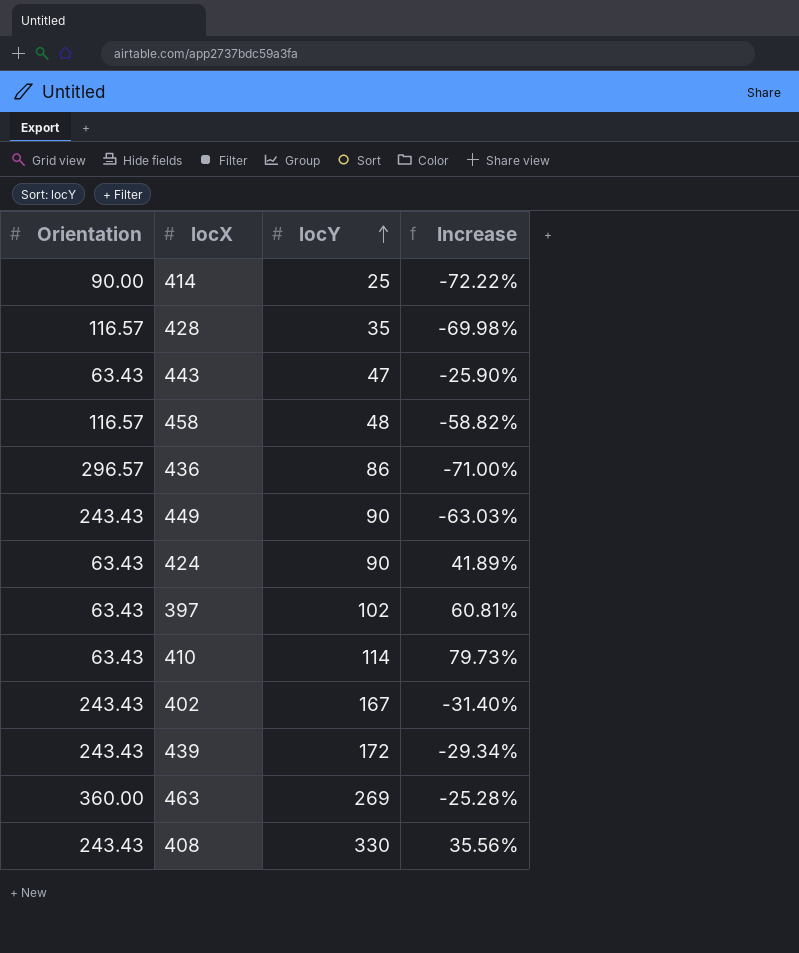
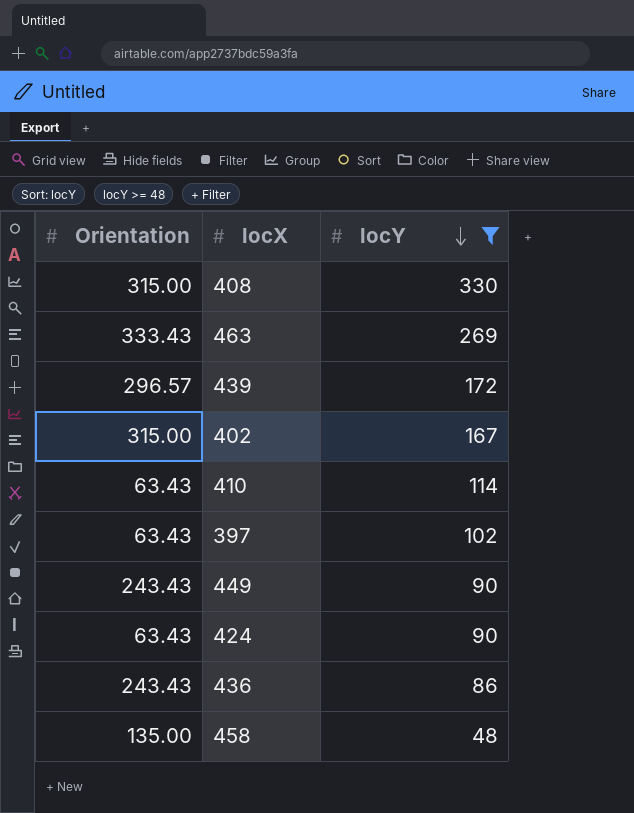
filter: none -> locY >= 48
row order: locY ascending -> locY descending
column Increase | formula: ([locY] - [Orientation]) / [Orientation] -> none
408 | Orientation: 243.43 -> 315.00
463 | Orientation: 360.00 -> 333.43
439 | Orientation: 243.43 -> 296.57
402 | Orientation: 243.43 -> 315.00
436 | Orientation: 296.57 -> 243.43
458 | Orientation: 116.57 -> 135.00

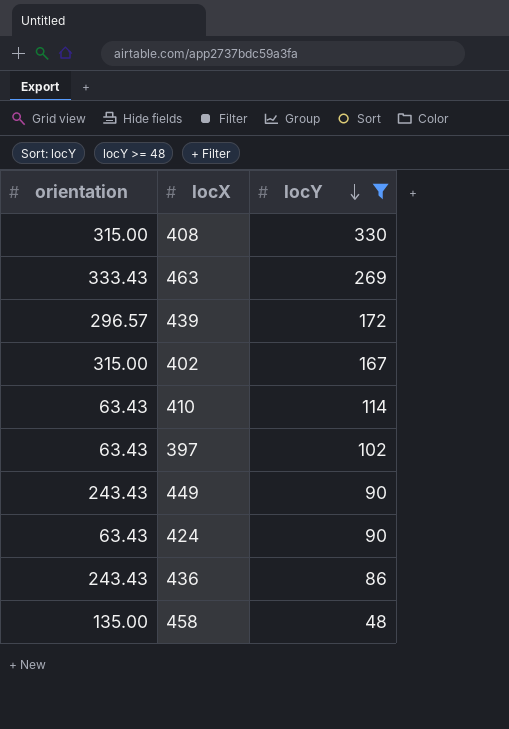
column name: Orientation -> orientation

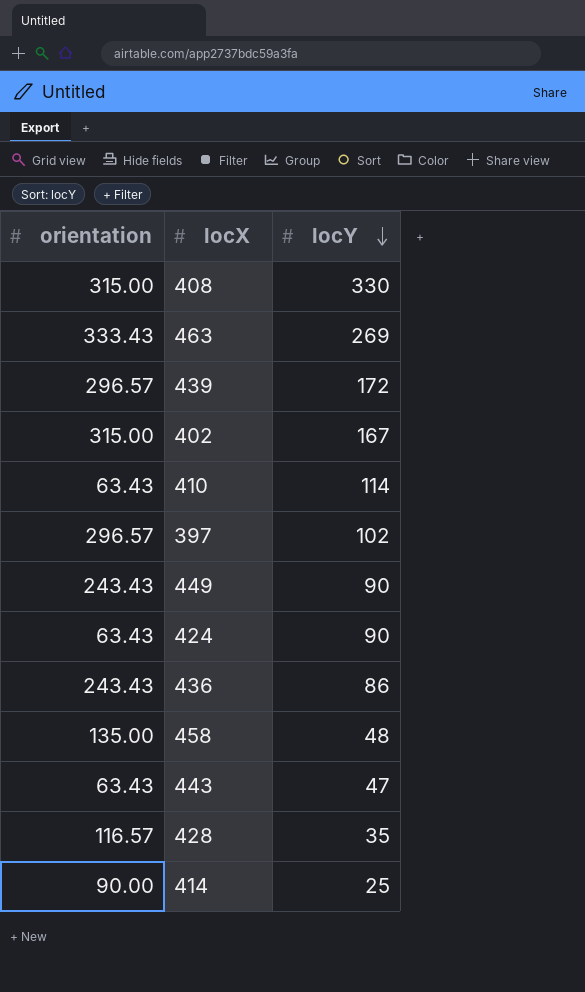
filter: locY >= 48 -> none
397 | orientation: 63.43 -> 296.57

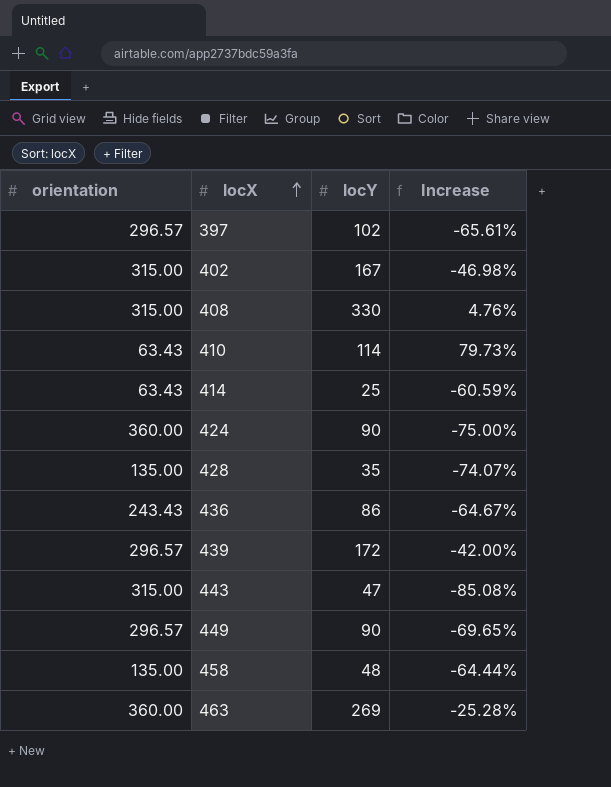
row order: locY descending -> locX ascending
column Increase | formula: none -> ([locY] - [orientation]) / [orientation]
414 | orientation: 90.00 -> 63.43
424 | orientation: 63.43 -> 360.00
428 | orientation: 116.57 -> 135.00
443 | orientation: 63.43 -> 315.00
449 | orientation: 243.43 -> 296.57
463 | orientation: 333.43 -> 360.00

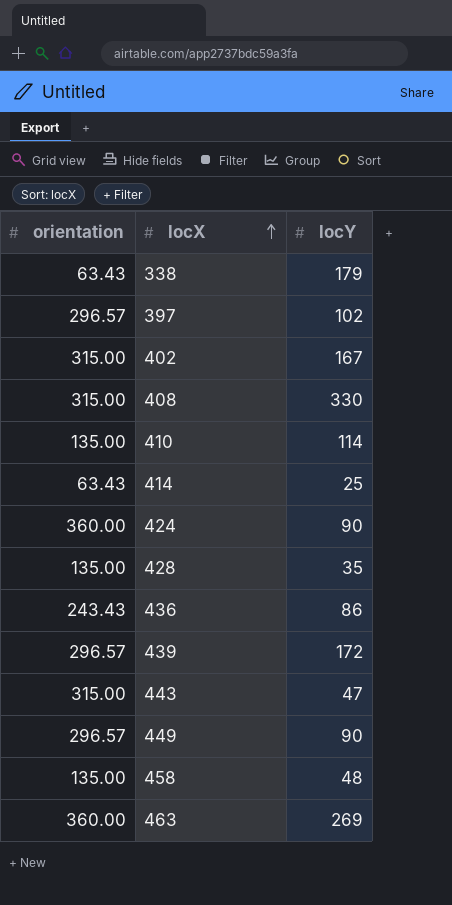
column Increase | formula: ([locY] - [orientation]) / [orientation] -> none
row 338: none -> 63.43 | 179
410 | orientation: 63.43 -> 135.00

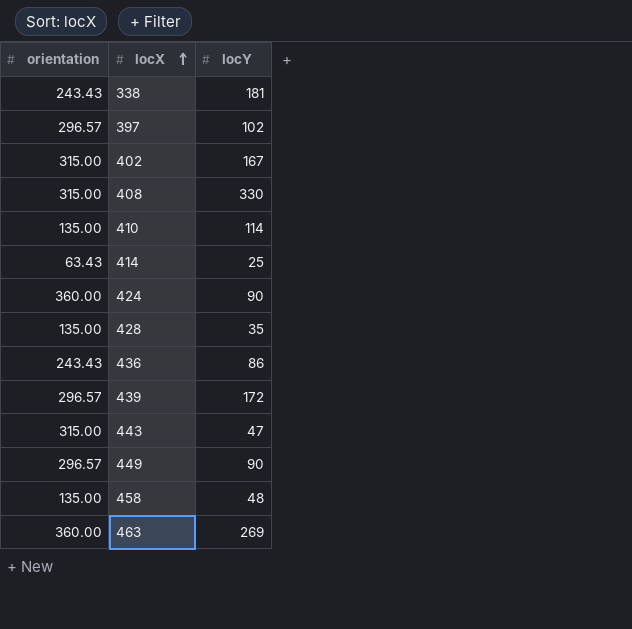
338 | orientation: 63.43 -> 243.43
338 | locY: 179 -> 181

